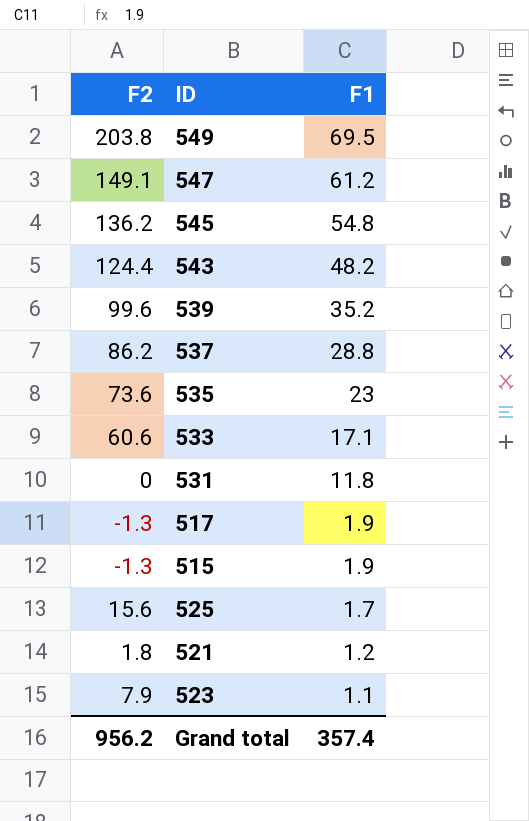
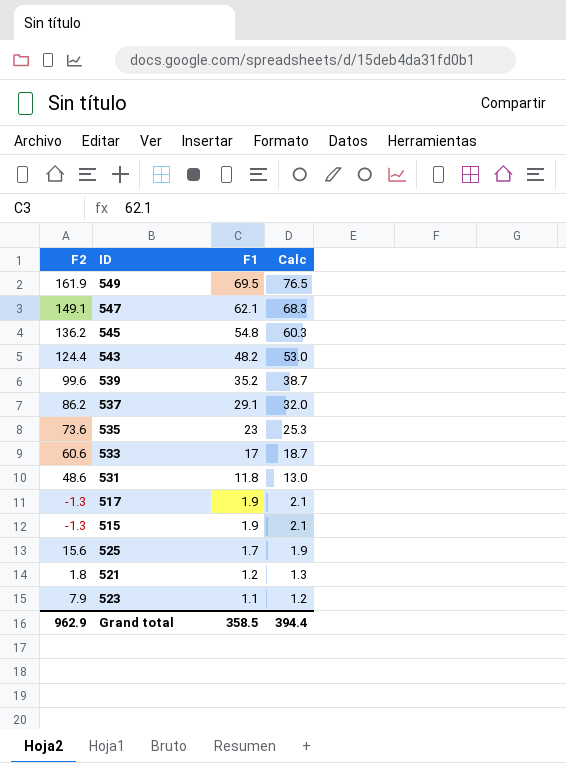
column Calc | formula: none -> [F1] * 1.1
549 | F2: 203.8 -> 161.9
547 | F1: 61.2 -> 62.1
537 | F1: 28.8 -> 29.1
533 | F1: 17.1 -> 17
531 | F2: 0 -> 48.6
Grand total | F2: 956.2 -> 962.9
Grand total | F1: 357.4 -> 358.5

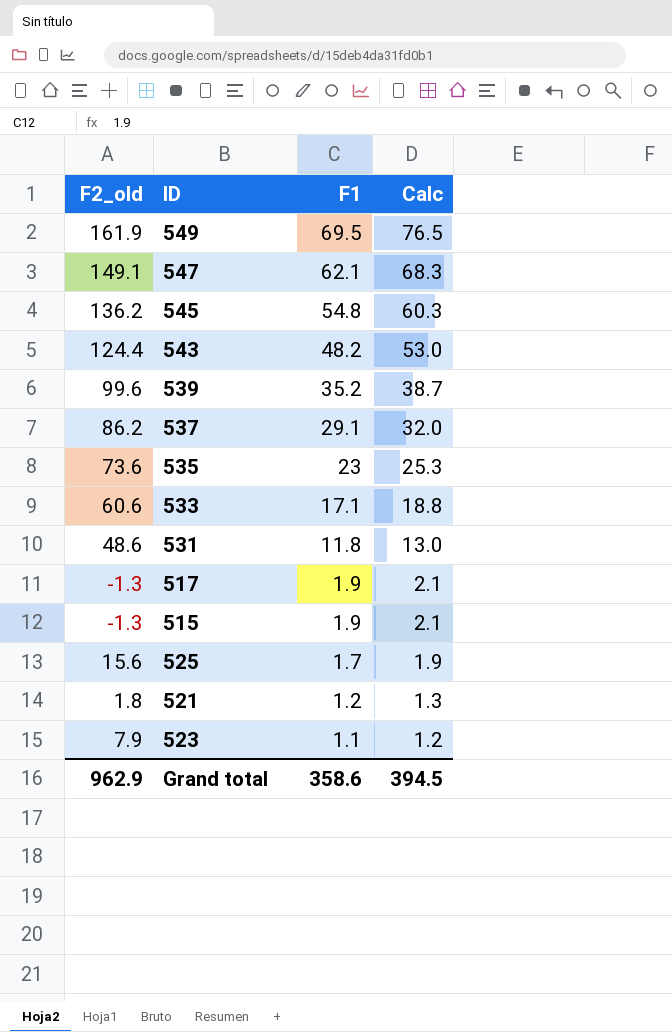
column name: F2 -> F2_old
533 | F1: 17 -> 17.1
533 | Calc: 18.7 -> 18.8
Grand total | F1: 358.5 -> 358.6
Grand total | Calc: 394.4 -> 394.5

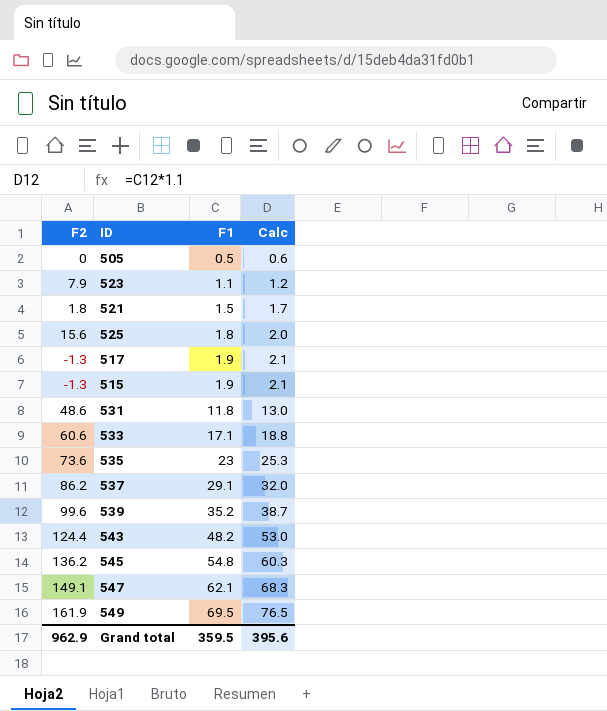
row order: F1 descending -> F1 ascending
column name: F2_old -> F2
row 505: none -> 0 | 0.5 | 0.6
521 | F1: 1.2 -> 1.5
521 | Calc: 1.3 -> 1.7
525 | F1: 1.7 -> 1.8
525 | Calc: 1.9 -> 2.0
Grand total | F1: 358.6 -> 359.5
Grand total | Calc: 394.5 -> 395.6

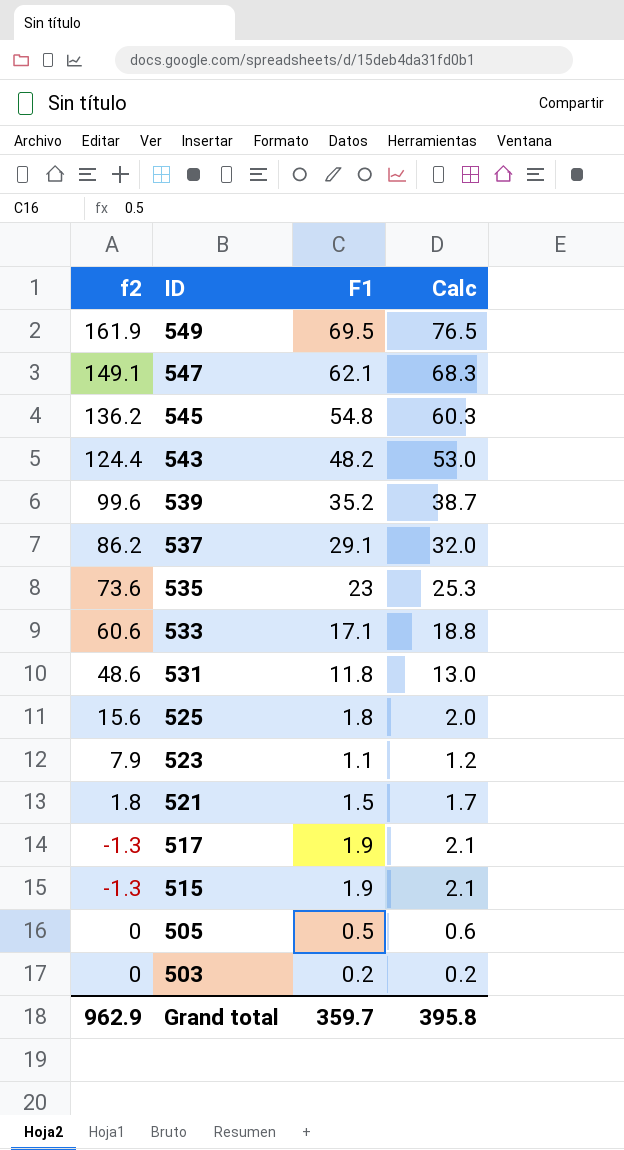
row order: F1 ascending -> ID descending
column name: F2 -> f2
row 503: none -> 0 | 0.2 | 0.2
Grand total | F1: 359.5 -> 359.7
Grand total | Calc: 395.6 -> 395.8

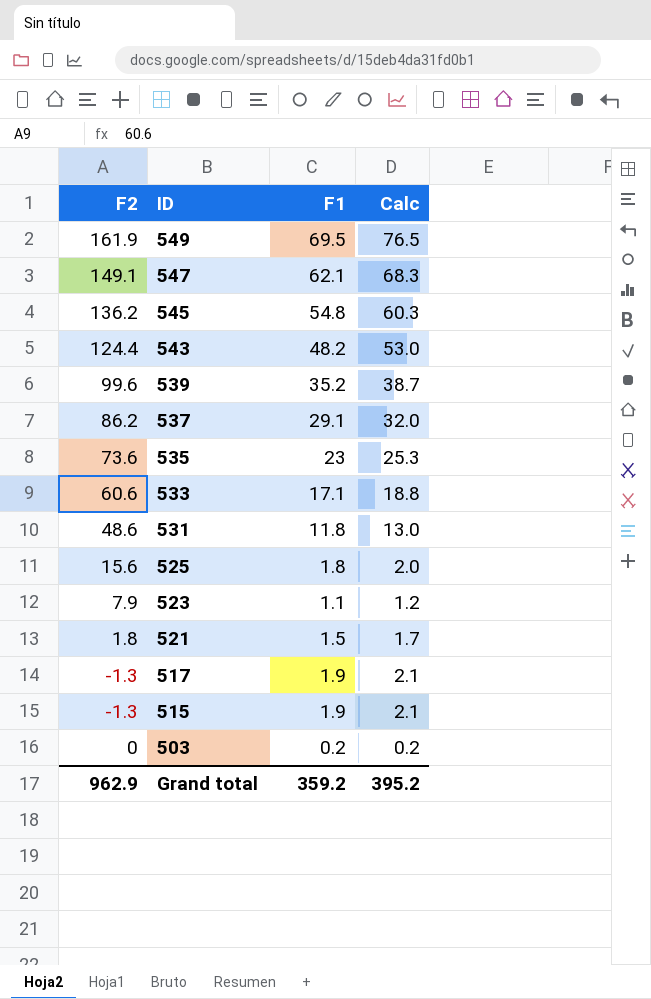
column name: f2 -> F2
row 505: 0 | 0.5 | 0.6 -> none
Grand total | F1: 359.7 -> 359.2
Grand total | Calc: 395.8 -> 395.2

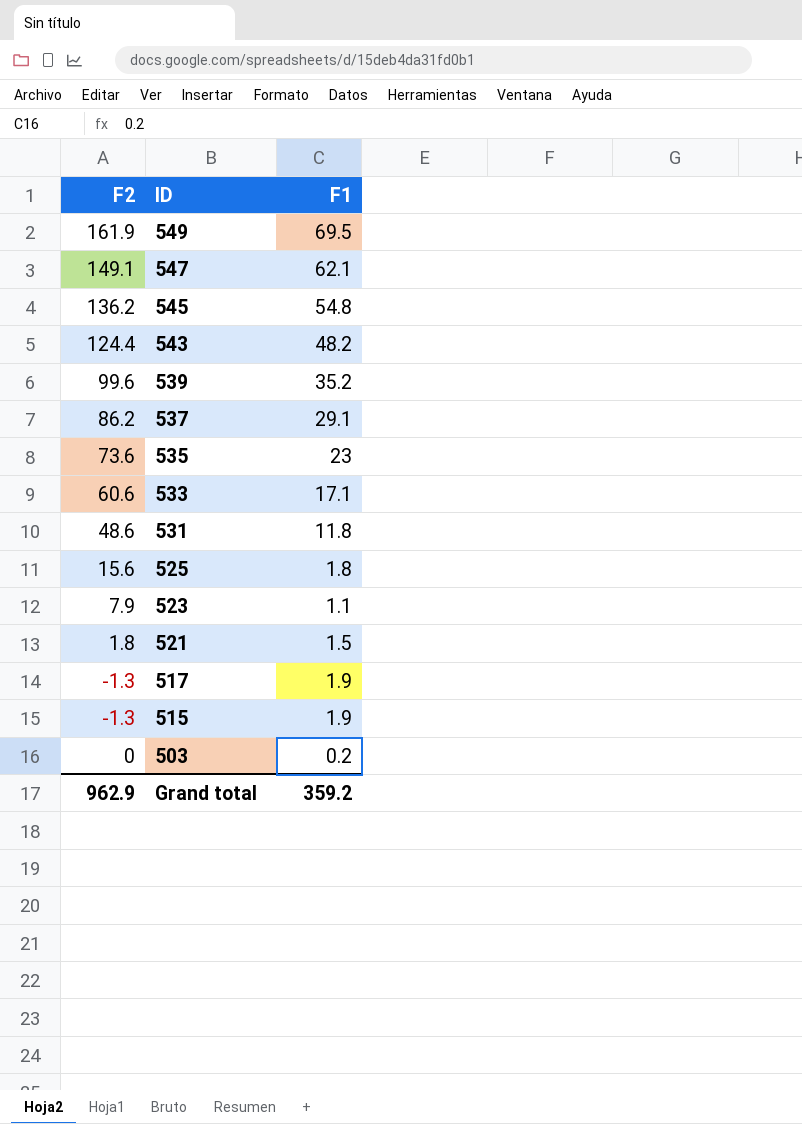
column Calc | formula: [F1] * 1.1 -> none

